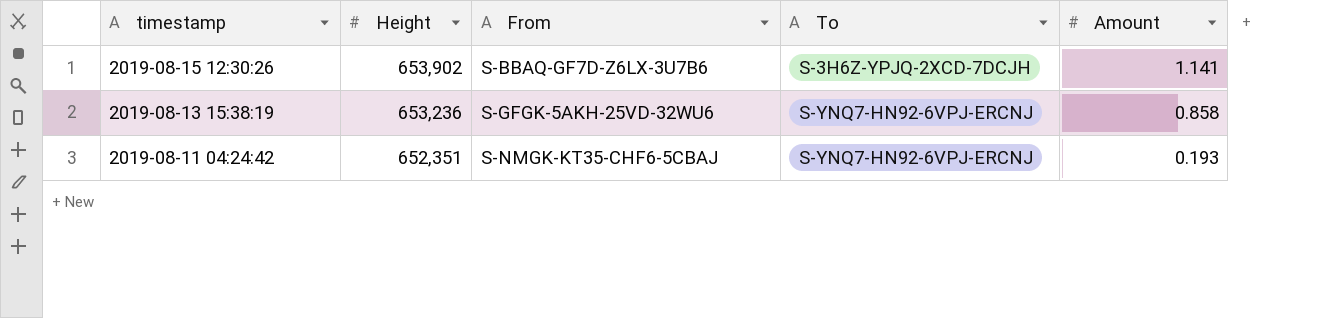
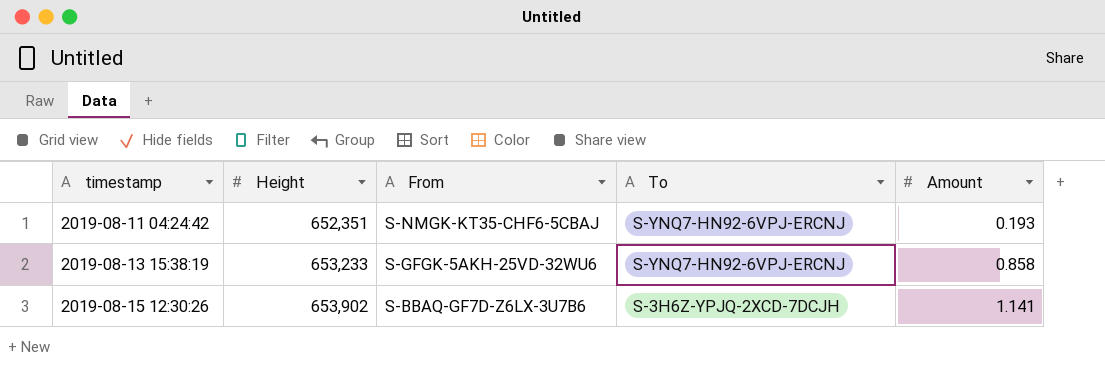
row order: timestamp descending -> timestamp ascending
2019-08-13 15:38:19 | Height: 653,236 -> 653,233

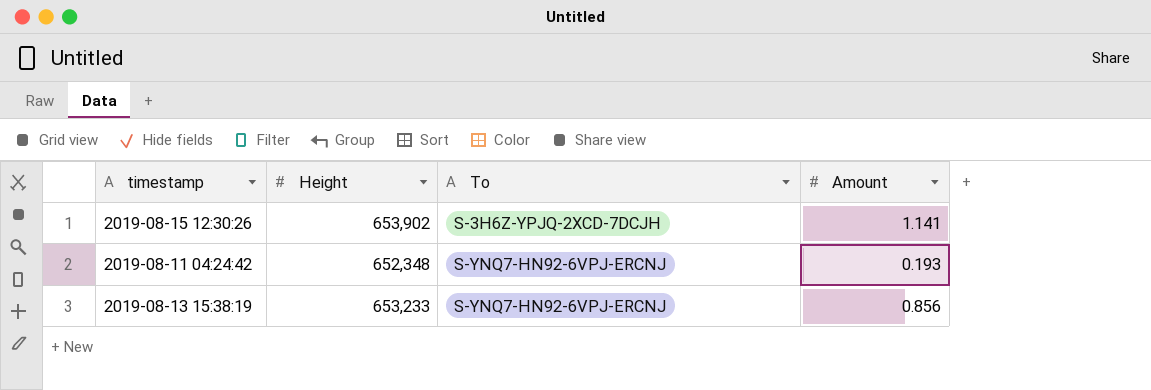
row order: timestamp ascending -> To ascending
column From | position: 3 -> none
2019-08-11 04:24:42 | Height: 652,351 -> 652,348
2019-08-13 15:38:19 | Amount: 0.858 -> 0.856

